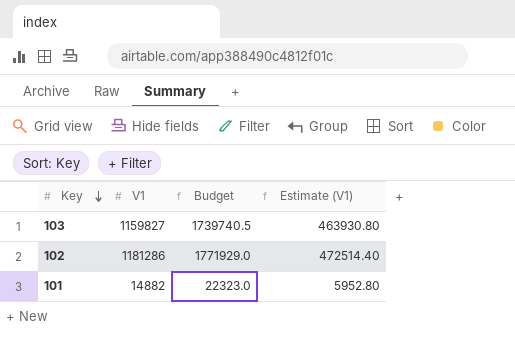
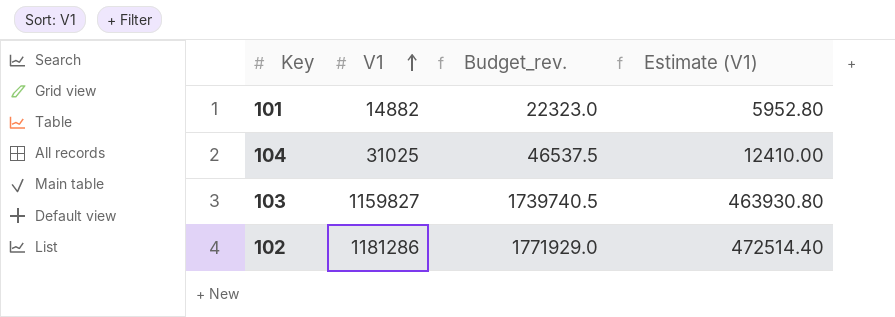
row order: Key descending -> V1 ascending
column name: Budget -> Budget_rev.
row 104: none -> 31025 | 46537.5 | 12410.00

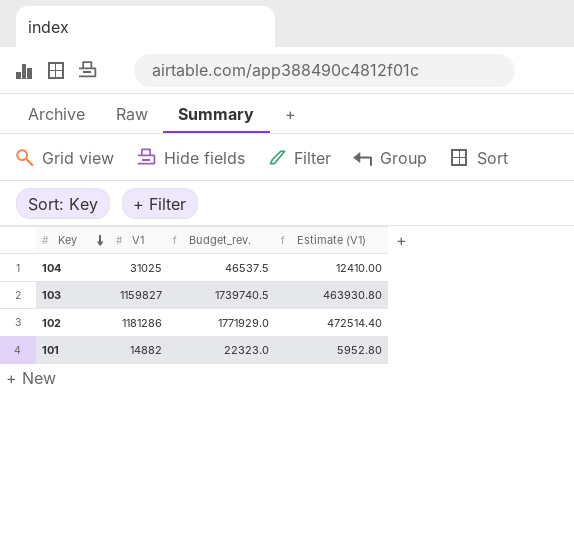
row order: V1 ascending -> Key descending

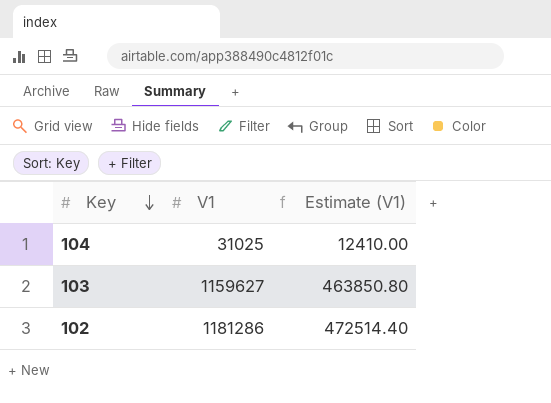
column Budget_rev. | formula: [V1] * 1.5 -> none
row 101: 14882 | 22323.0 | 5952.80 -> none
103 | V1: 1159827 -> 1159627
103 | Estimate (V1): 463930.80 -> 463850.80

